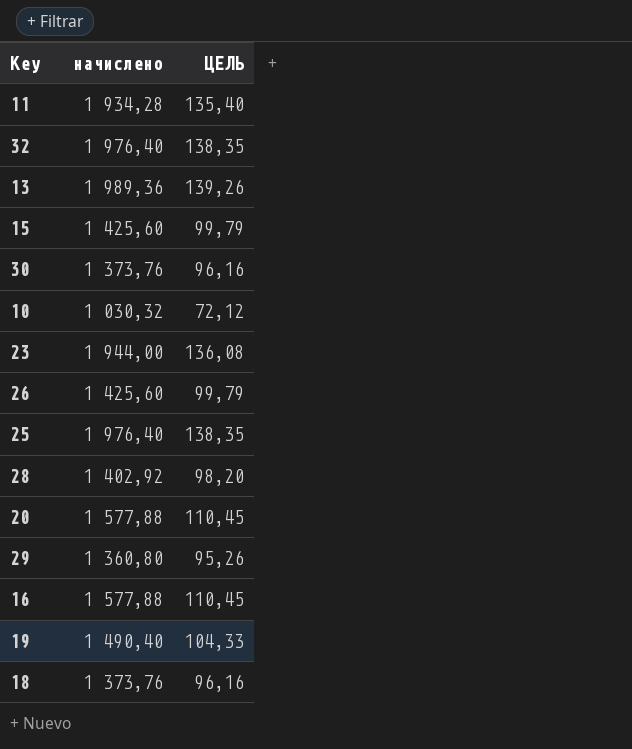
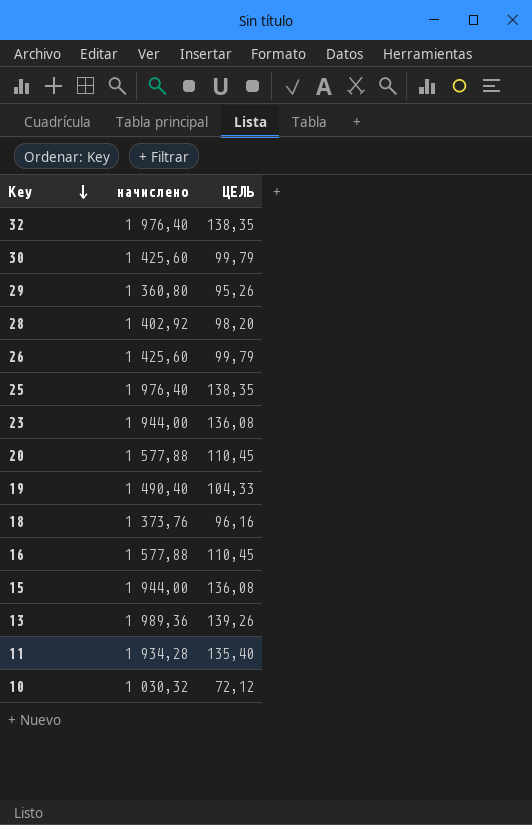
row order: none -> Key descending
30 | начислено: 1 373,76 -> 1 425,60
30 | ЦЕЛЬ: 96,16 -> 99,79
15 | начислено: 1 425,60 -> 1 944,00
15 | ЦЕЛЬ: 99,79 -> 136,08

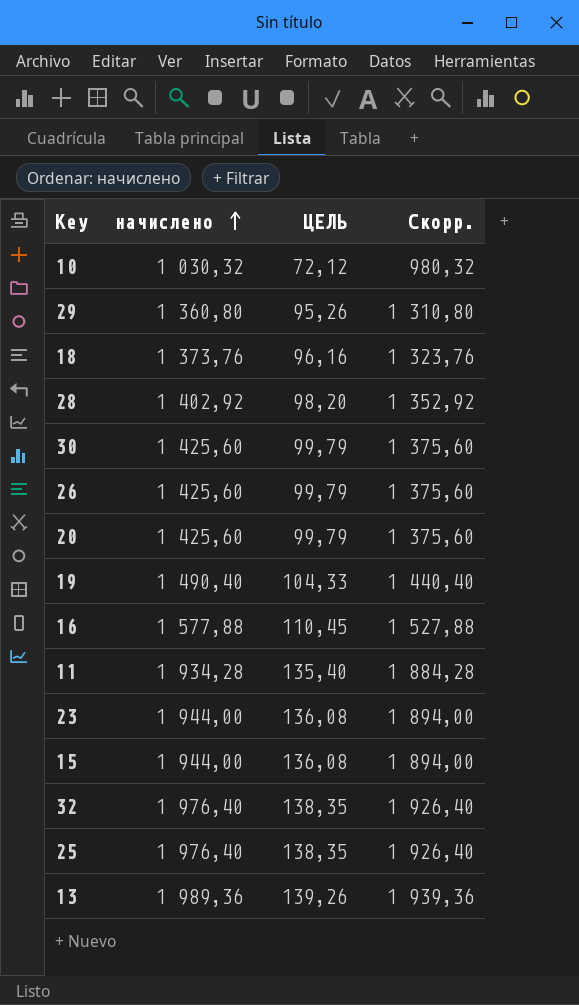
row order: Key descending -> начислено ascending
column Скорр. | formula: none -> [начислено] - 50
20 | начислено: 1 577,88 -> 1 425,60
20 | ЦЕЛЬ: 110,45 -> 99,79

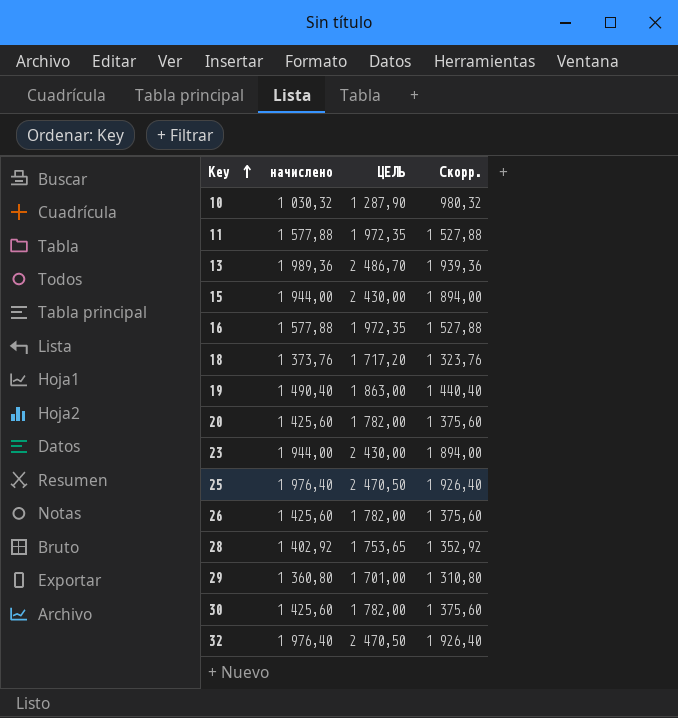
row order: начислено ascending -> Key ascending
column ЦЕЛЬ | formula: [начислено] * 0,07 -> [начислено] * 1,25
11 | начислено: 1 934,28 -> 1 577,88
11 | Скорр.: 1 884,28 -> 1 527,88

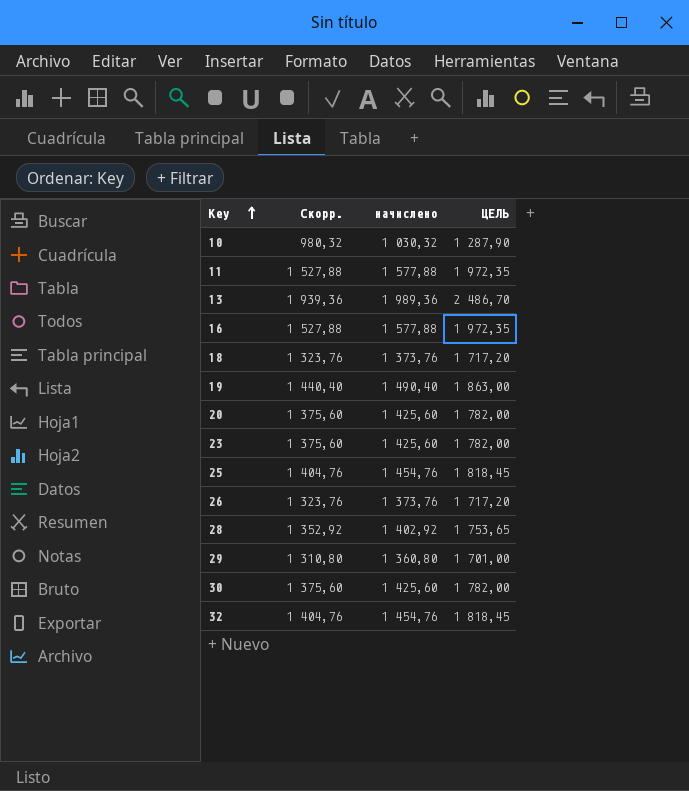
column Скорр. | position: 4 -> 2
row 15: 1 944,00 | 2 430,00 | 1 894,00 -> none
23 | Скорр.: 1 894,00 -> 1 375,60
23 | начислено: 1 944,00 -> 1 425,60
23 | ЦЕЛЬ: 2 430,00 -> 1 782,00
25 | Скорр.: 1 926,40 -> 1 404,76
25 | начислено: 1 976,40 -> 1 454,76
25 | ЦЕЛЬ: 2 470,50 -> 1 818,45
26 | Скорр.: 1 375,60 -> 1 323,76
26 | начислено: 1 425,60 -> 1 373,76
26 | ЦЕЛЬ: 1 782,00 -> 1 717,20
32 | Скорр.: 1 926,40 -> 1 404,76
32 | начислено: 1 976,40 -> 1 454,76
32 | ЦЕЛЬ: 2 470,50 -> 1 818,45

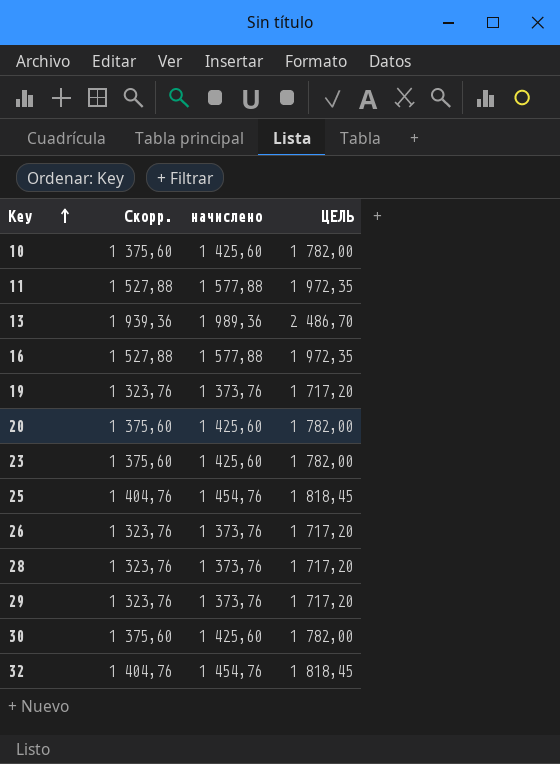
row 18: 1 323,76 | 1 373,76 | 1 717,20 -> none
10 | Скорр.: 980,32 -> 1 375,60
10 | начислено: 1 030,32 -> 1 425,60
10 | ЦЕЛЬ: 1 287,90 -> 1 782,00
19 | Скорр.: 1 440,40 -> 1 323,76
19 | начислено: 1 490,40 -> 1 373,76
19 | ЦЕЛЬ: 1 863,00 -> 1 717,20
28 | Скорр.: 1 352,92 -> 1 323,76
28 | начислено: 1 402,92 -> 1 373,76
28 | ЦЕЛЬ: 1 753,65 -> 1 717,20
29 | Скорр.: 1 310,80 -> 1 323,76
29 | начислено: 1 360,80 -> 1 373,76
29 | ЦЕЛЬ: 1 701,00 -> 1 717,20

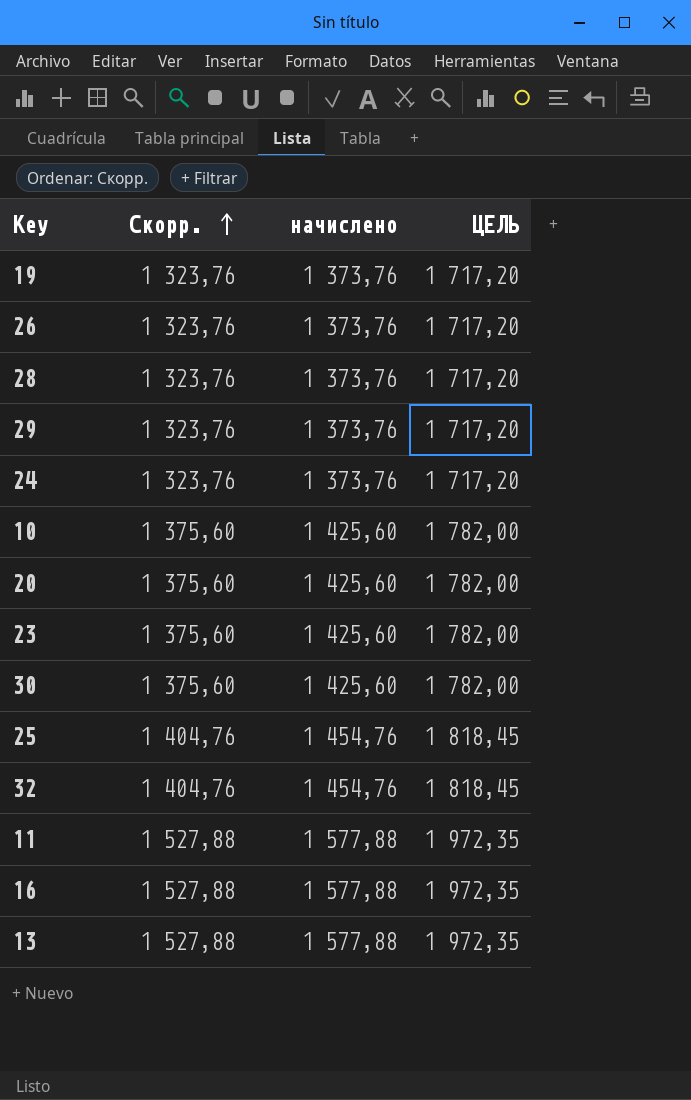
row order: Key ascending -> Скорр. ascending
row 24: none -> 1 323,76 | 1 373,76 | 1 717,20
13 | Скорр.: 1 939,36 -> 1 527,88
13 | начислено: 1 989,36 -> 1 577,88
13 | ЦЕЛЬ: 2 486,70 -> 1 972,35

